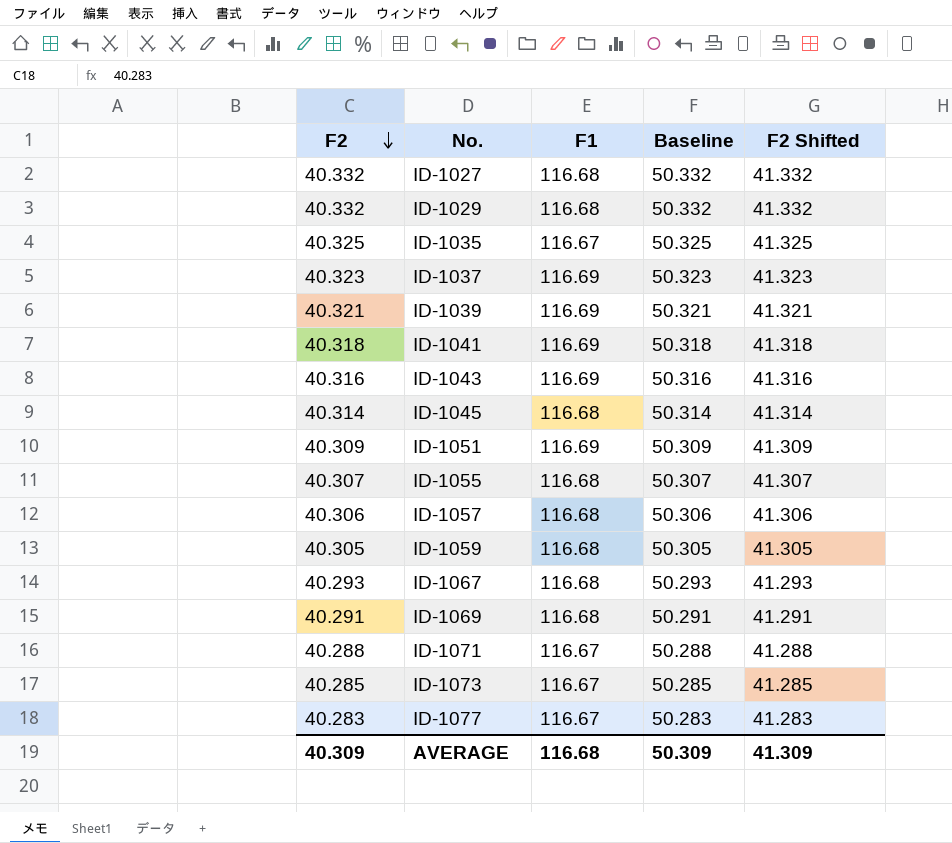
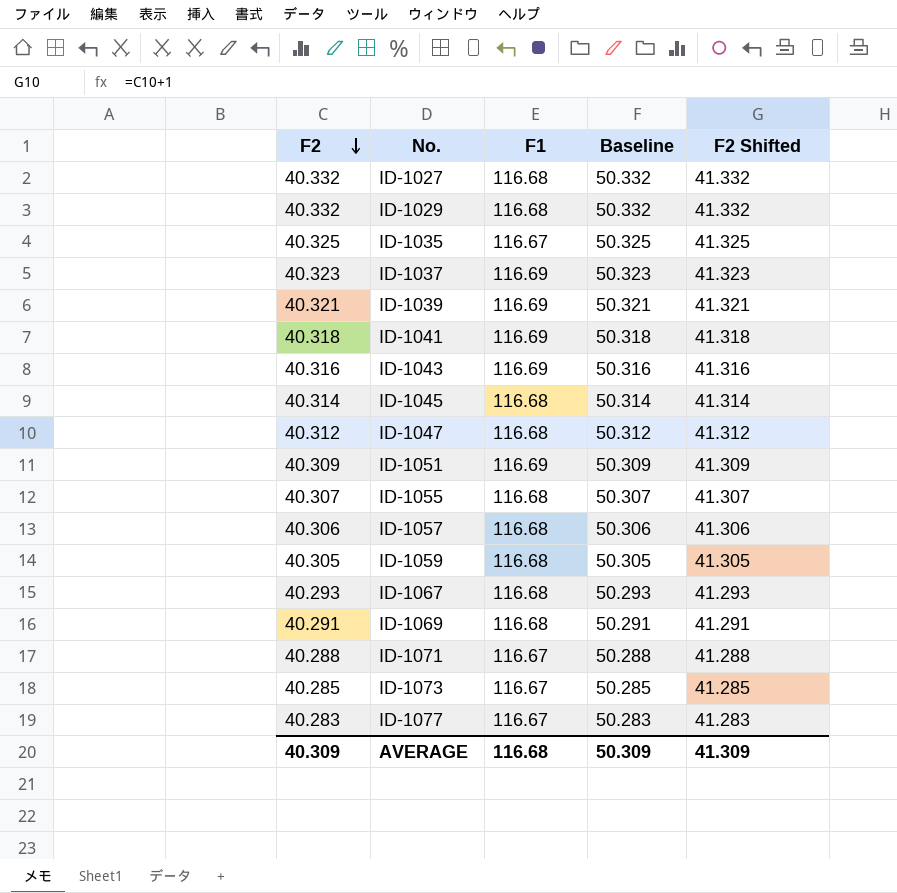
row ID-1047: none -> 40.312 | 116.68 | 50.312 | 41.312

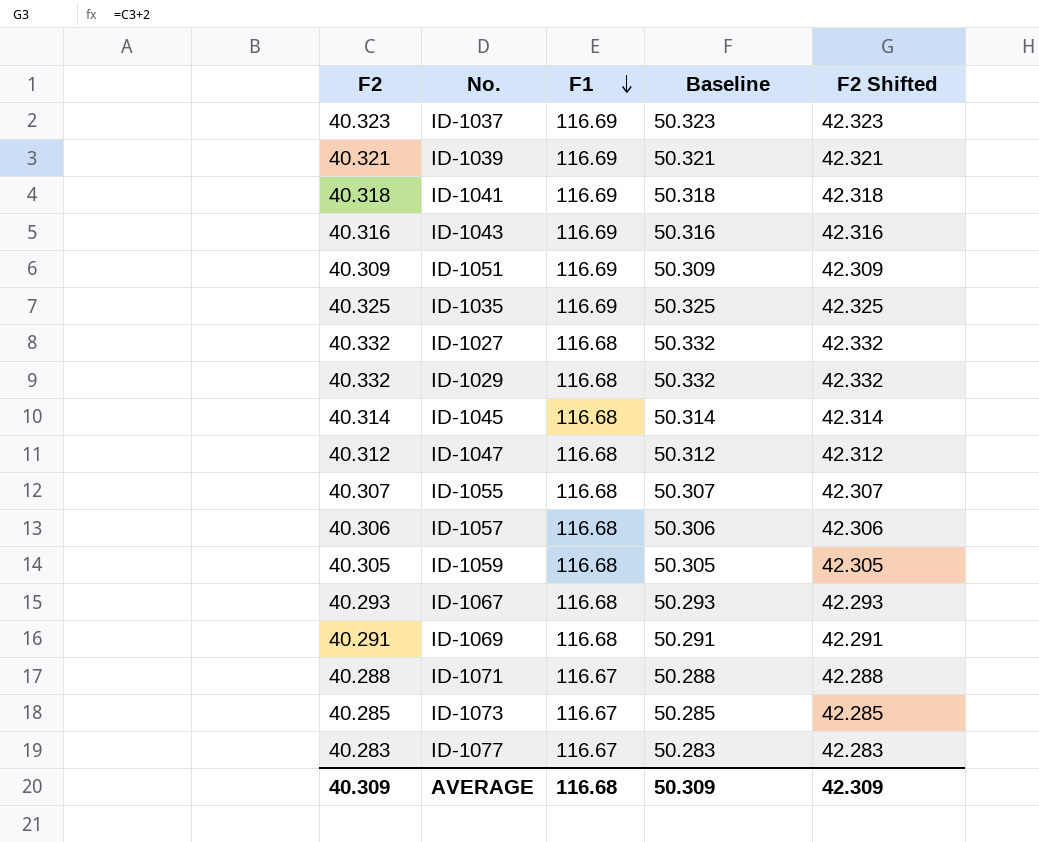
row order: F2 descending -> F1 descending
column F2 Shifted | formula: [F2] + 1 -> [F2] + 2
ID-1035 | F1: 116.67 -> 116.69
AVERAGE | F2 Shifted: 41.309 -> 42.309

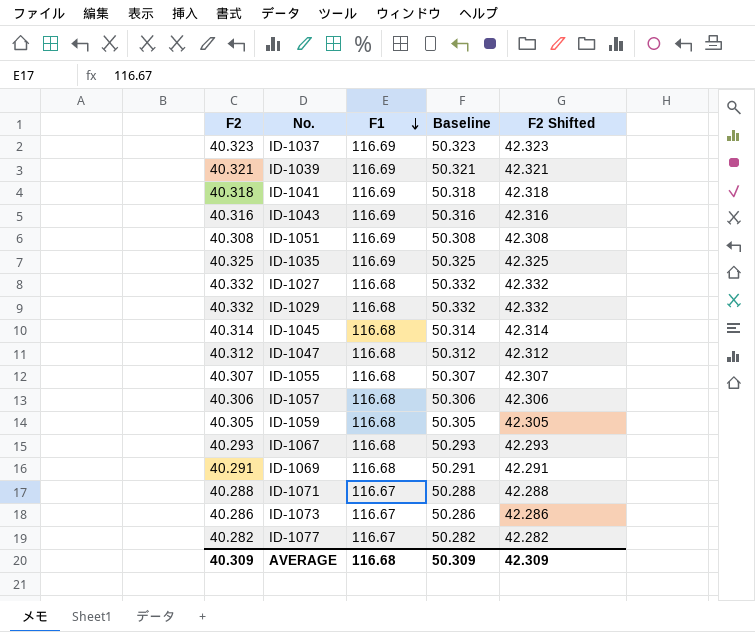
ID-1051 | F2: 40.309 -> 40.308
ID-1051 | Baseline: 50.309 -> 50.308
ID-1051 | F2 Shifted: 42.309 -> 42.308
ID-1073 | F2: 40.285 -> 40.286
ID-1073 | Baseline: 50.285 -> 50.286
ID-1073 | F2 Shifted: 42.285 -> 42.286
ID-1077 | F2: 40.283 -> 40.282
ID-1077 | Baseline: 50.283 -> 50.282
ID-1077 | F2 Shifted: 42.283 -> 42.282

